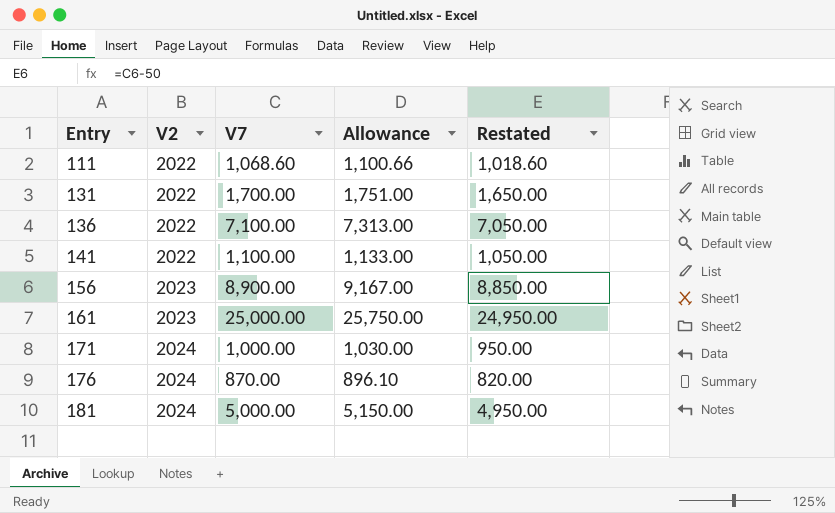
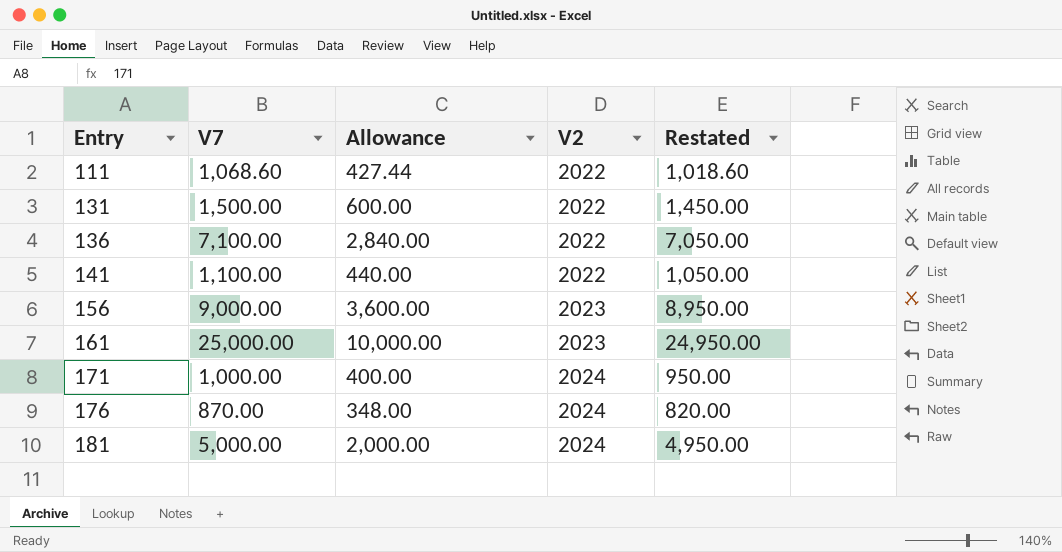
column Allowance | formula: [V7] * 1.03 -> [V7] * 0.4
column V2 | position: 2 -> 4
131 | V7: 1,700.00 -> 1,500.00
131 | Restated: 1,650.00 -> 1,450.00
156 | V7: 8,900.00 -> 9,000.00
156 | Restated: 8,850.00 -> 8,950.00

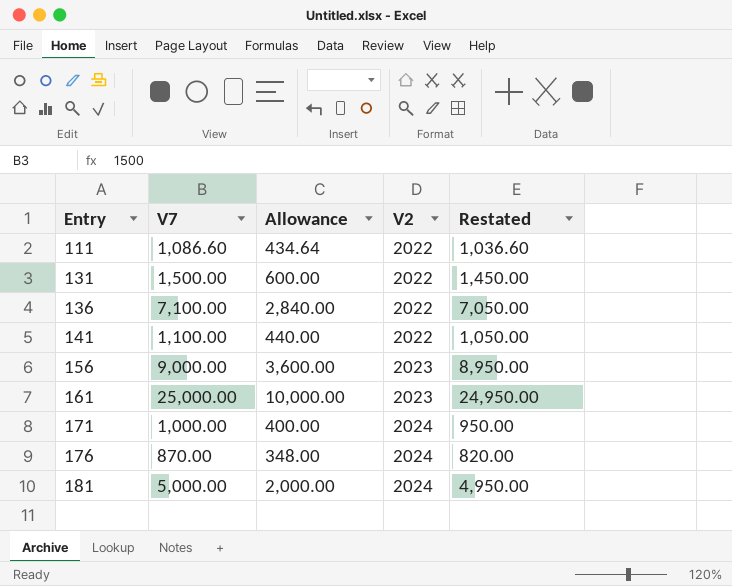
111 | V7: 1,068.60 -> 1,086.60
111 | Allowance: 427.44 -> 434.64
111 | Restated: 1,018.60 -> 1,036.60

